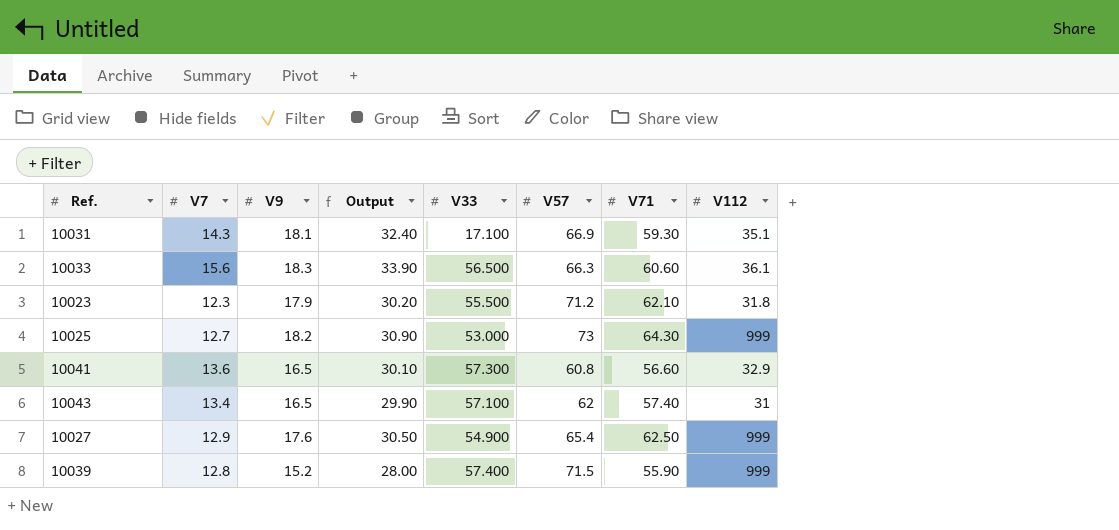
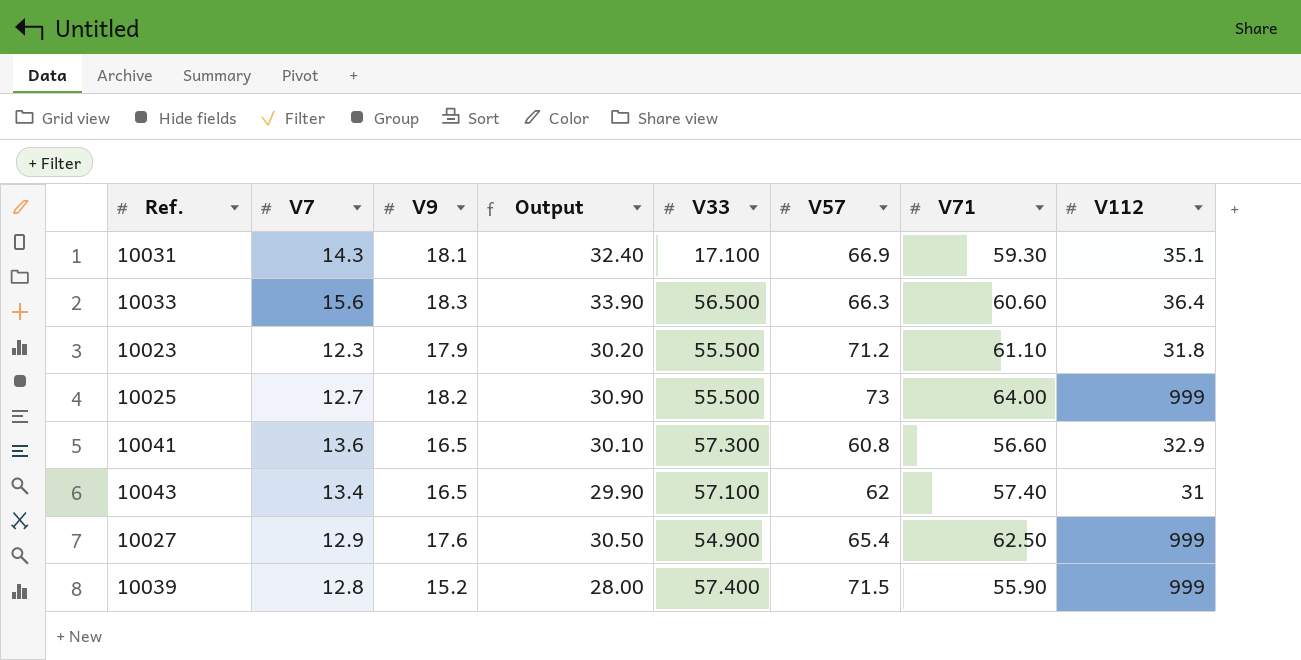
10033 | V112: 36.1 -> 36.4
10023 | V71: 62.10 -> 61.10
10025 | V33: 53.000 -> 55.500
10025 | V71: 64.30 -> 64.00

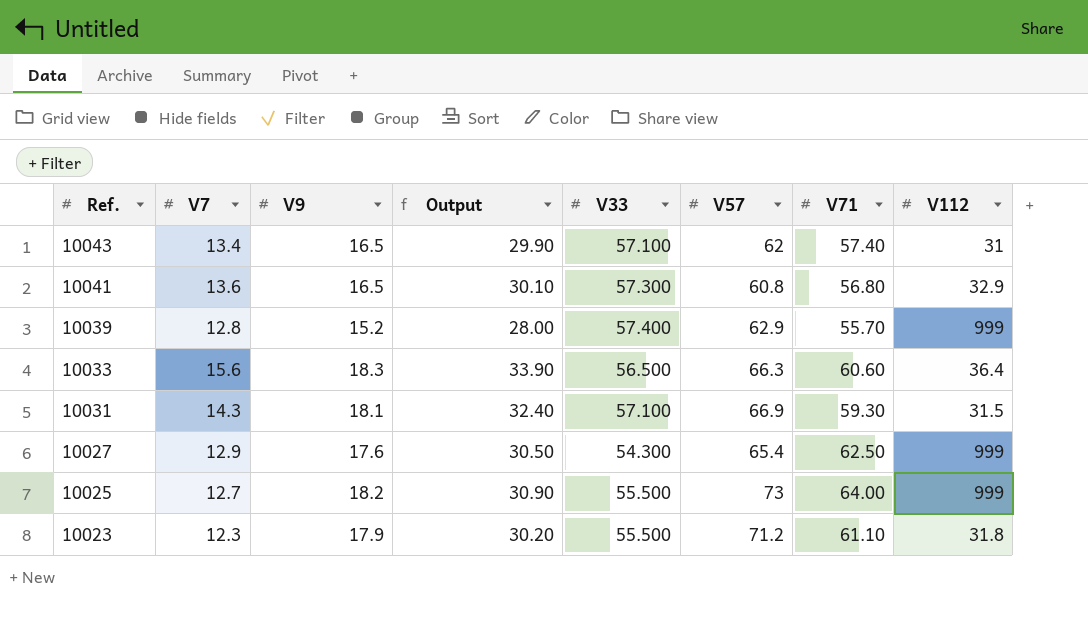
row order: none -> Ref. descending
10041 | V71: 56.60 -> 56.80
10039 | V57: 71.5 -> 62.9
10039 | V71: 55.90 -> 55.70
10031 | V33: 17.100 -> 57.100
10031 | V112: 35.1 -> 31.5
10027 | V33: 54.900 -> 54.300

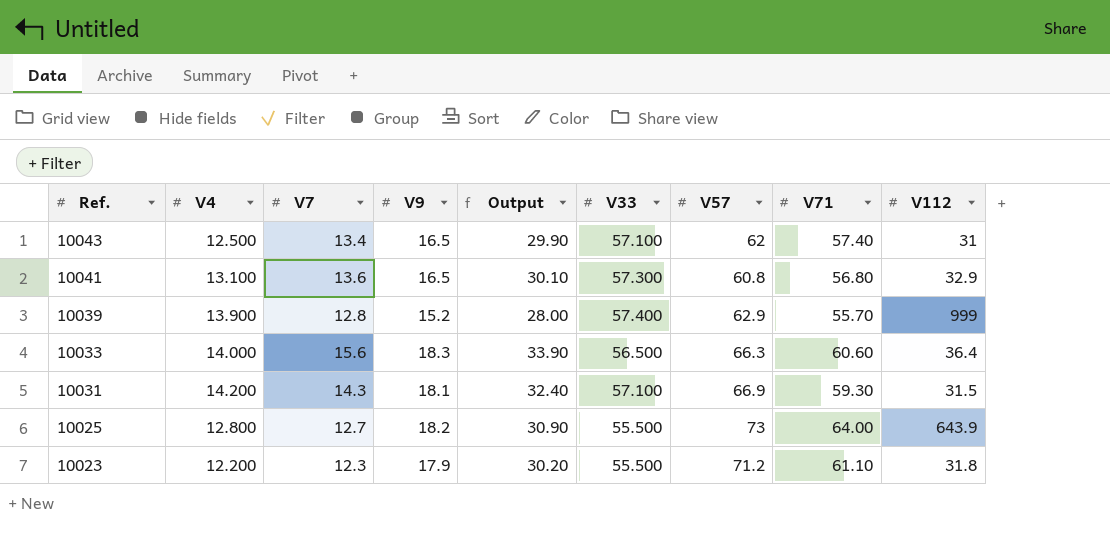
column V4 | position: none -> 2
row 10027: 12.9 | 17.6 | 30.50 | 54.300 | 65.4 | 62.50 | 999 -> none
10025 | V112: 999 -> 643.9

